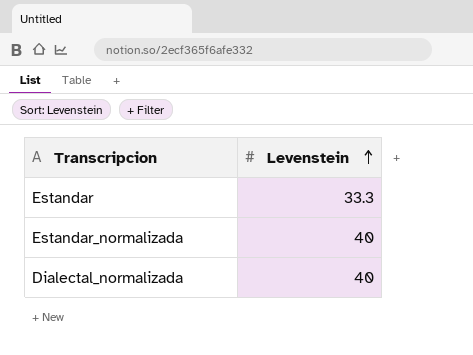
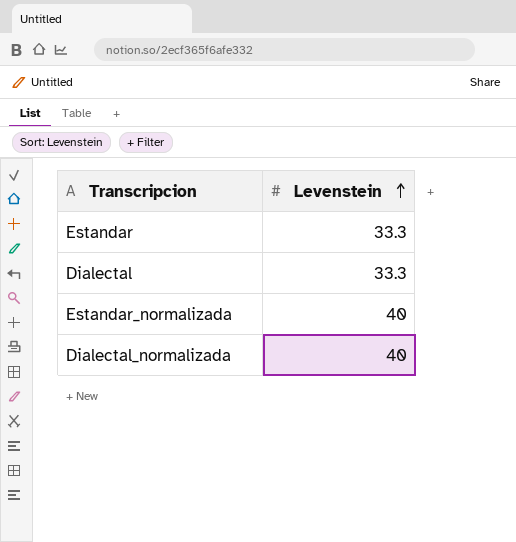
row Dialectal: none -> 33.3

